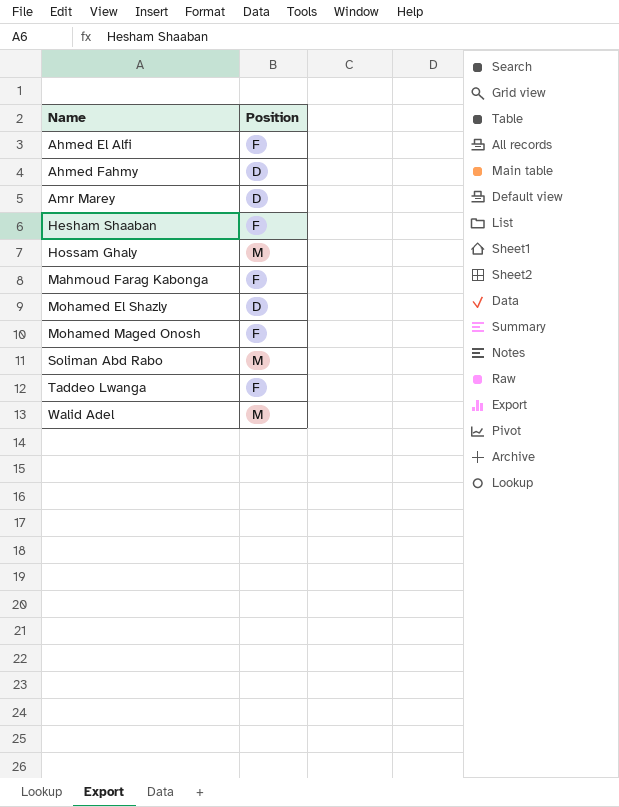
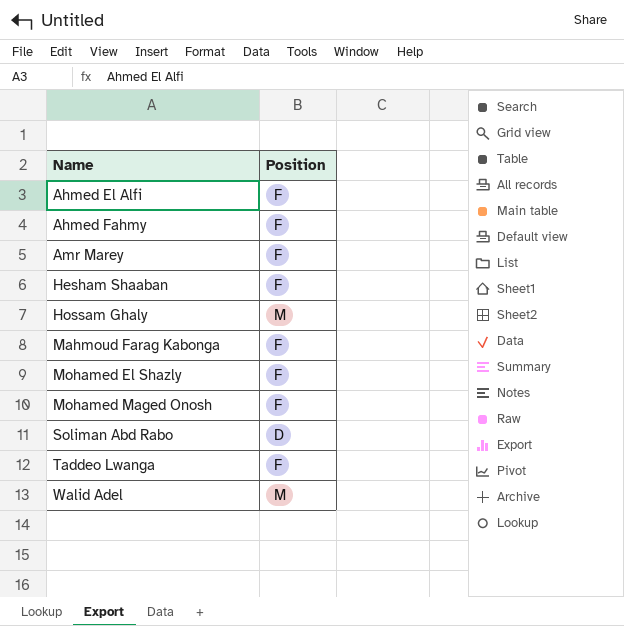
Ahmed Fahmy | Position: D -> F
Amr Marey | Position: D -> F
Mohamed El Shazly | Position: D -> F
Soliman Abd Rabo | Position: M -> D

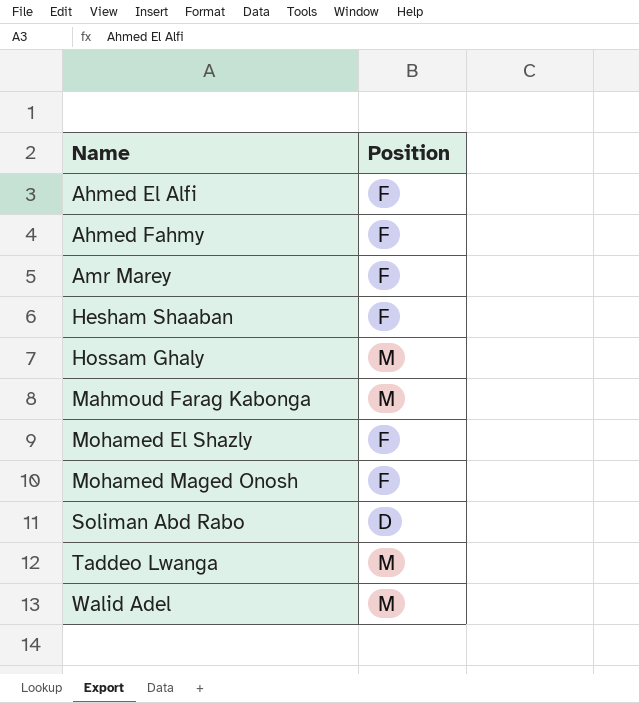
Mahmoud Farag Kabonga | Position: F -> M
Taddeo Lwanga | Position: F -> M

